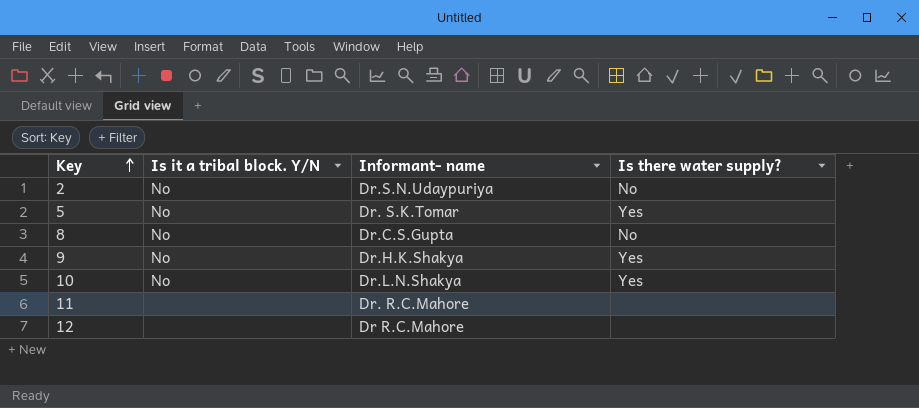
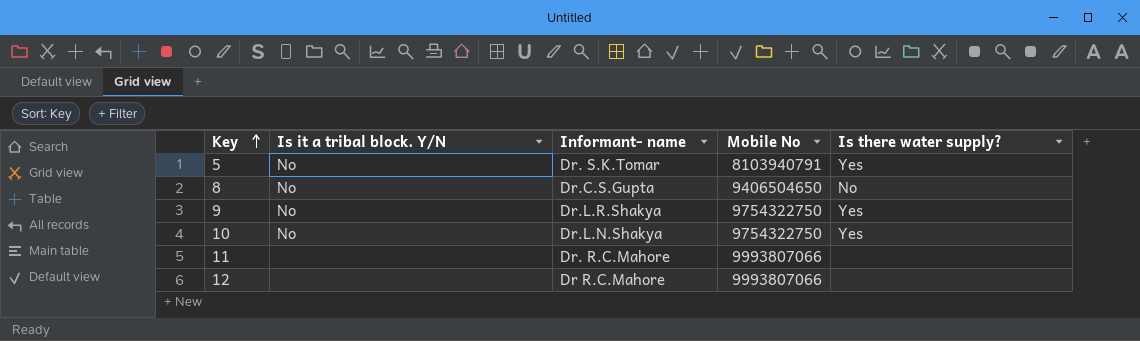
column Mobile No | position: none -> 4
row 2: No | Dr.S.N.Udaypuriya | No -> none
9 | Informant- name: Dr.H.K.Shakya -> Dr.L.R.Shakya

